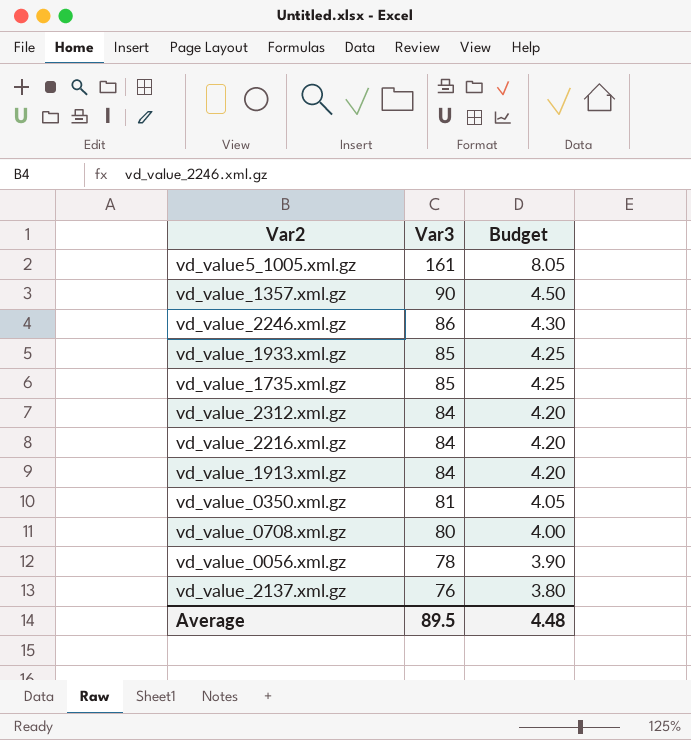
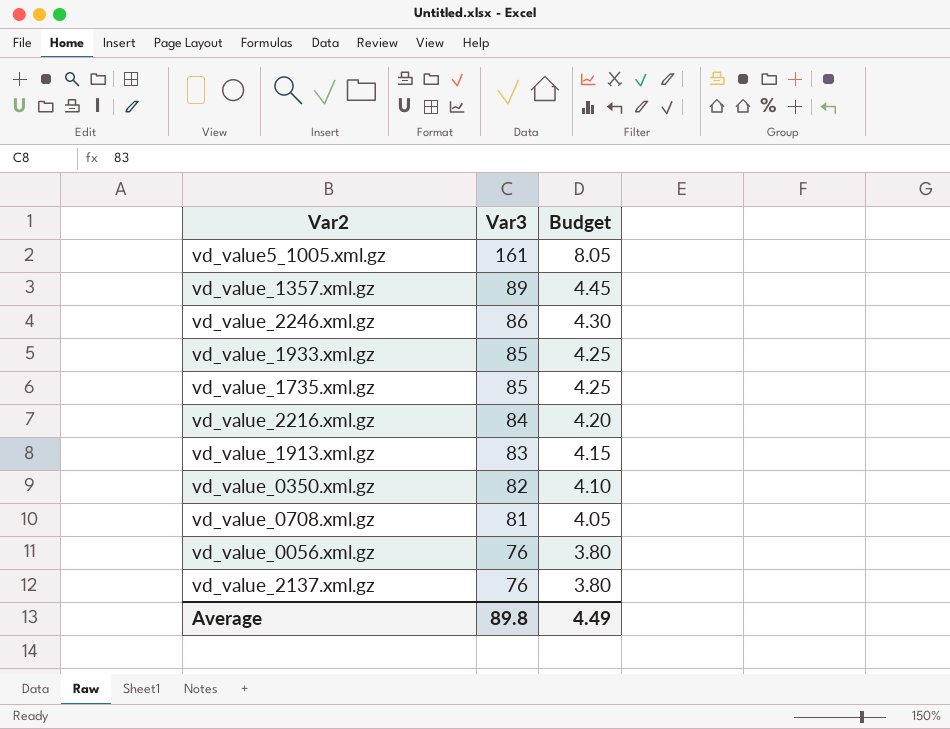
row vd_value_2312.xml.gz: 84 | 4.20 -> none
vd_value_1357.xml.gz | Var3: 90 -> 89
vd_value_1357.xml.gz | Budget: 4.50 -> 4.45
vd_value_1913.xml.gz | Var3: 84 -> 83
vd_value_1913.xml.gz | Budget: 4.20 -> 4.15
vd_value_0350.xml.gz | Var3: 81 -> 82
vd_value_0350.xml.gz | Budget: 4.05 -> 4.10
vd_value_0708.xml.gz | Var3: 80 -> 81
vd_value_0708.xml.gz | Budget: 4.00 -> 4.05
vd_value_0056.xml.gz | Var3: 78 -> 76
vd_value_0056.xml.gz | Budget: 3.90 -> 3.80
Average | Var3: 89.5 -> 89.8
Average | Budget: 4.48 -> 4.49

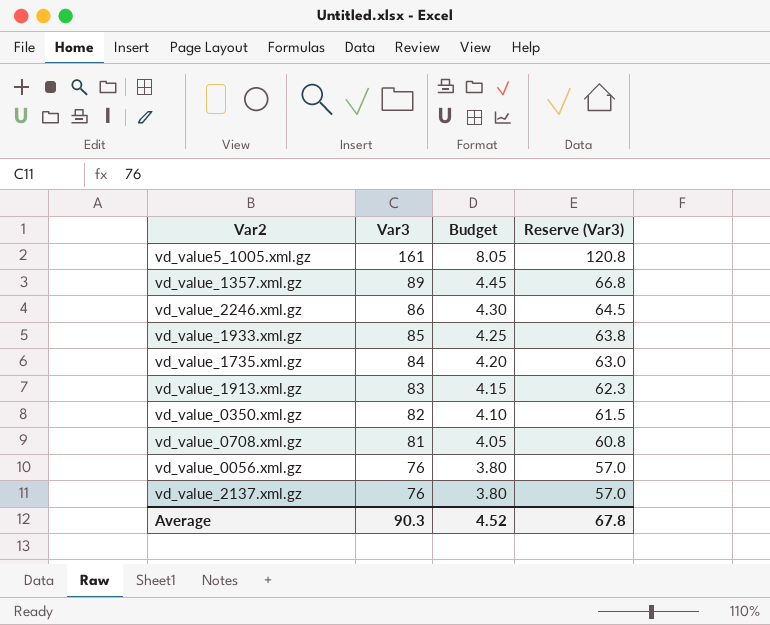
column Reserve (Var3) | formula: none -> [Var3] * 0.75
row vd_value_2216.xml.gz: 84 | 4.20 -> none
vd_value_1735.xml.gz | Var3: 85 -> 84
vd_value_1735.xml.gz | Budget: 4.25 -> 4.20
Average | Var3: 89.8 -> 90.3
Average | Budget: 4.49 -> 4.52

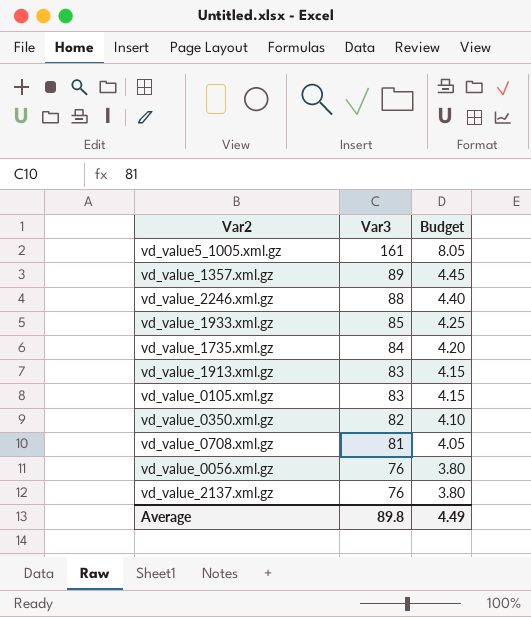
column Reserve (Var3) | formula: [Var3] * 0.75 -> none
vd_value_2246.xml.gz | Var3: 86 -> 88
vd_value_2246.xml.gz | Budget: 4.30 -> 4.40
row vd_value_0105.xml.gz: none -> 83 | 4.15
Average | Var3: 90.3 -> 89.8
Average | Budget: 4.52 -> 4.49

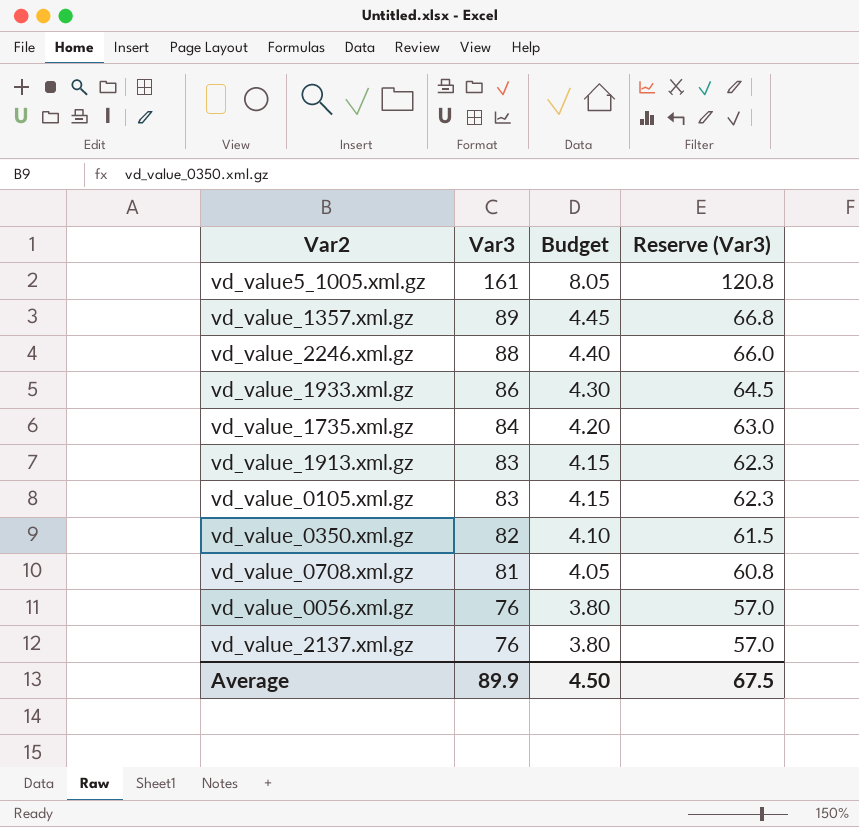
column Reserve (Var3) | formula: none -> [Var3] * 0.75
vd_value_1933.xml.gz | Var3: 85 -> 86
vd_value_1933.xml.gz | Budget: 4.25 -> 4.30
Average | Var3: 89.8 -> 89.9
Average | Budget: 4.49 -> 4.50

